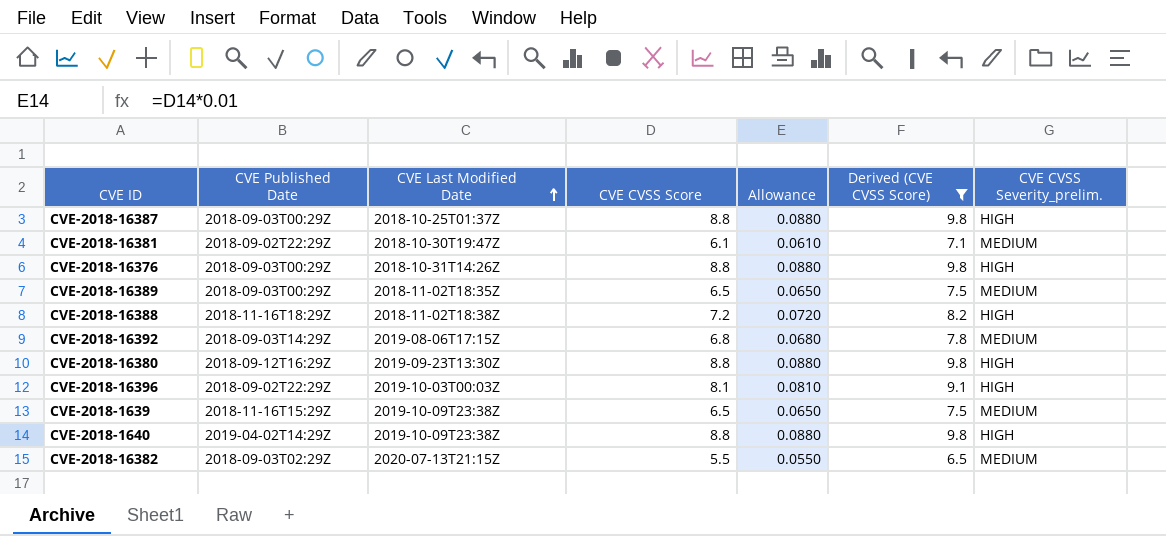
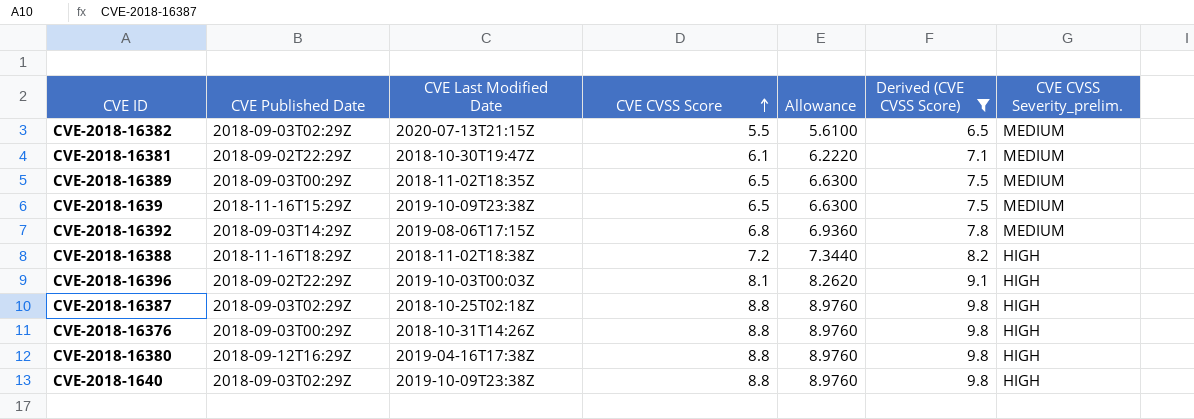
row order: CVE Last Modified Date ascending -> CVE CVSS Score ascending
column Allowance | formula: [CVE CVSS Score] * 0.01 -> [CVE CVSS Score] * 1.02
CVE-2018-16387 | CVE Published Date: 2018-09-03T00:29Z -> 2018-09-03T02:29Z
CVE-2018-16387 | CVE Last Modified Date: 2018-10-25T01:37Z -> 2018-10-25T02:18Z
CVE-2018-16380 | CVE Last Modified Date: 2019-09-23T13:30Z -> 2019-04-16T17:38Z
CVE-2018-1640 | CVE Published Date: 2019-04-02T14:29Z -> 2018-09-03T02:29Z

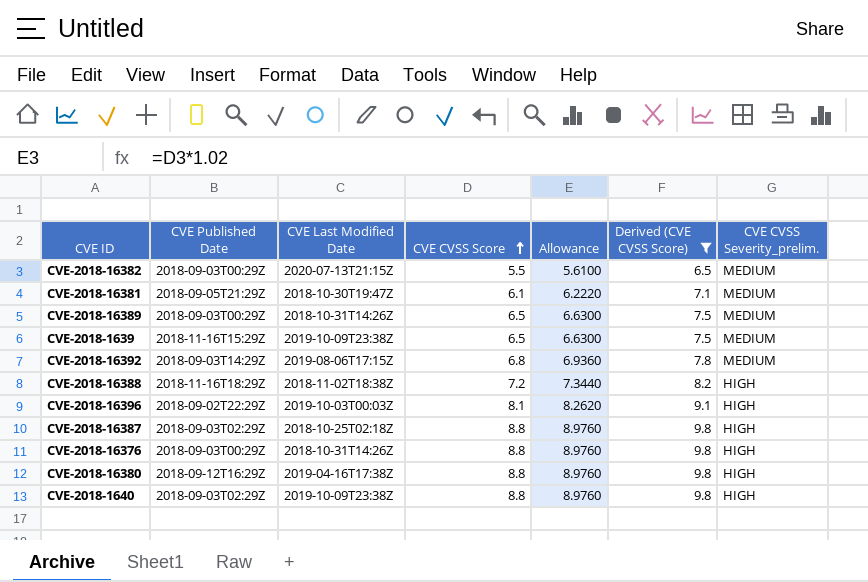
CVE-2018-16382 | CVE Published Date: 2018-09-03T02:29Z -> 2018-09-03T00:29Z
CVE-2018-16381 | CVE Published Date: 2018-09-02T22:29Z -> 2018-09-05T21:29Z
CVE-2018-16389 | CVE Last Modified Date: 2018-11-02T18:35Z -> 2018-10-31T14:26Z

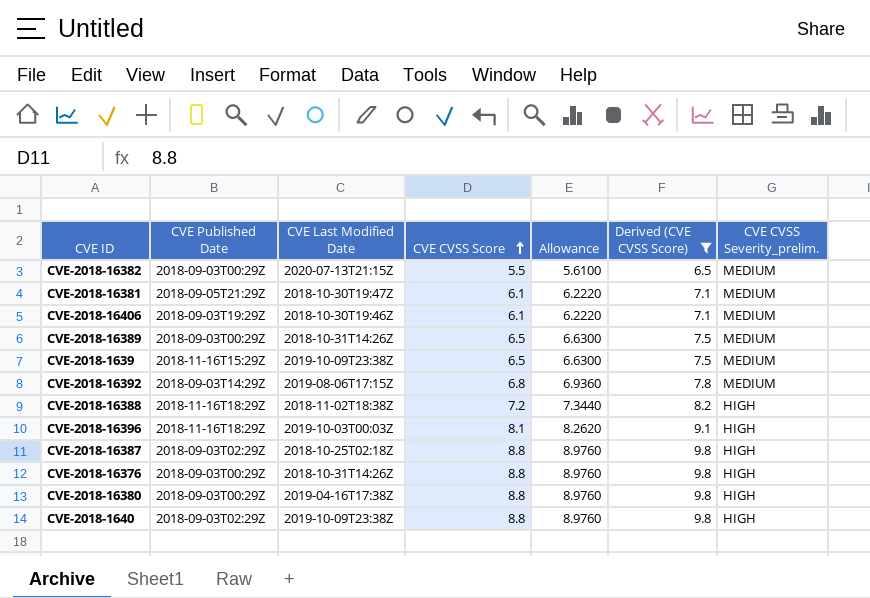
row CVE-2018-16406: none -> 2018-09-03T19:29Z | 2018-10-30T19:46Z | 6.1 | 6.2220 | 7.1 | MEDIUM
CVE-2018-16396 | CVE Published Date: 2018-09-02T22:29Z -> 2018-11-16T18:29Z
CVE-2018-16380 | CVE Published Date: 2018-09-12T16:29Z -> 2018-09-03T00:29Z

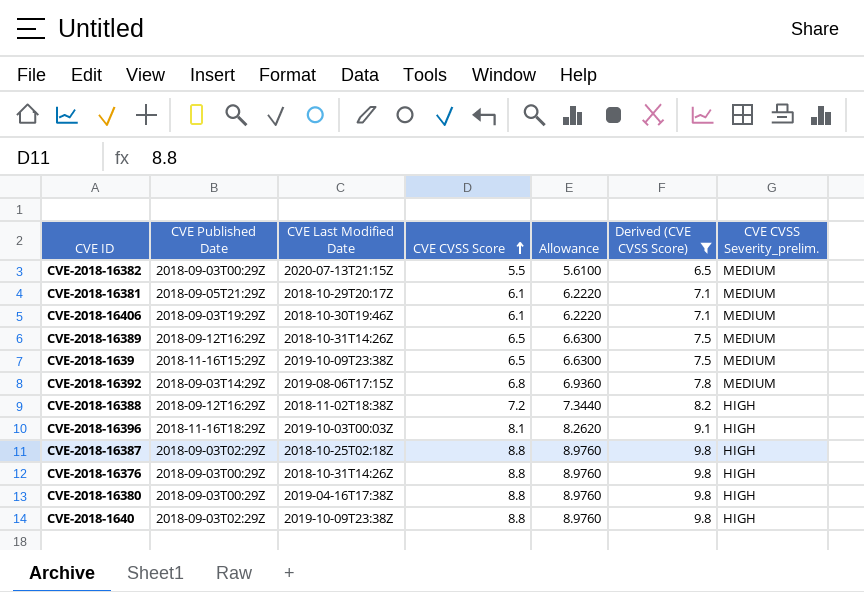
CVE-2018-16381 | CVE Last Modified Date: 2018-10-30T19:47Z -> 2018-10-29T20:17Z
CVE-2018-16389 | CVE Published Date: 2018-09-03T00:29Z -> 2018-09-12T16:29Z
CVE-2018-16388 | CVE Published Date: 2018-11-16T18:29Z -> 2018-09-12T16:29Z

